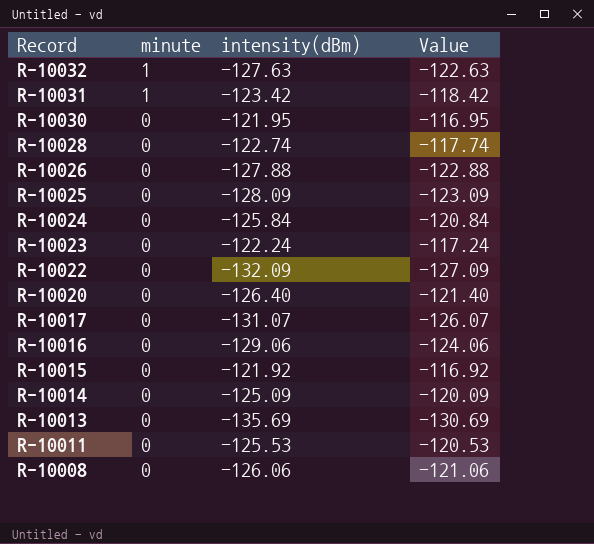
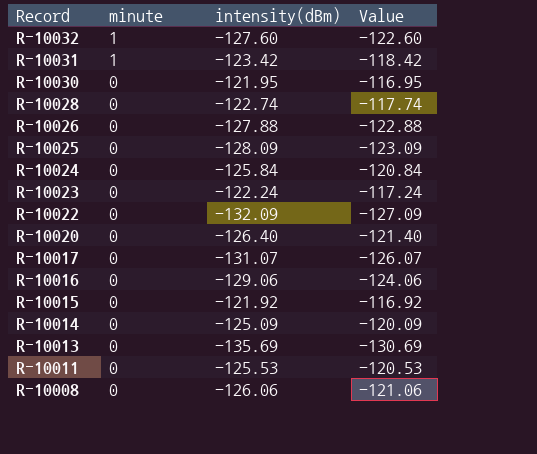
R-10032 | intensity(dBm): -127.63 -> -127.60
R-10032 | Value: -122.63 -> -122.60

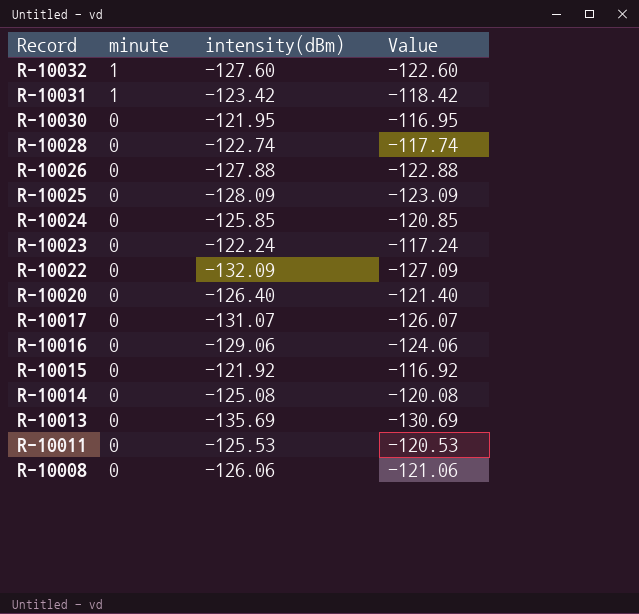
R-10024 | intensity(dBm): -125.84 -> -125.85
R-10024 | Value: -120.84 -> -120.85
R-10014 | intensity(dBm): -125.09 -> -125.08
R-10014 | Value: -120.09 -> -120.08

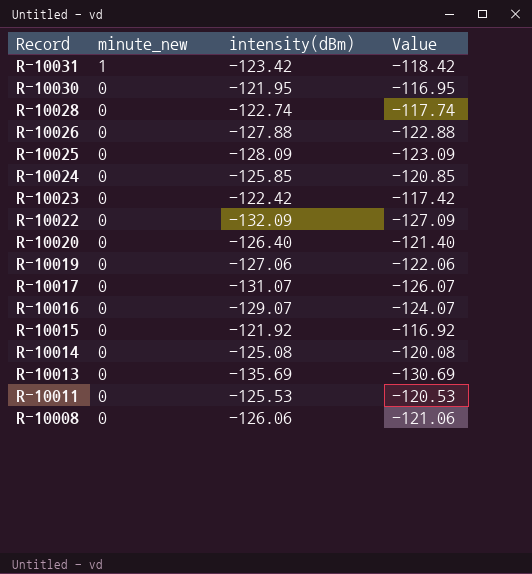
column name: minute -> minute_new
row R-10032: 1 | -127.60 | -122.60 -> none
R-10023 | intensity(dBm): -122.24 -> -122.42
R-10023 | Value: -117.24 -> -117.42
row R-10019: none -> 0 | -127.06 | -122.06
R-10016 | intensity(dBm): -129.06 -> -129.07
R-10016 | Value: -124.06 -> -124.07

